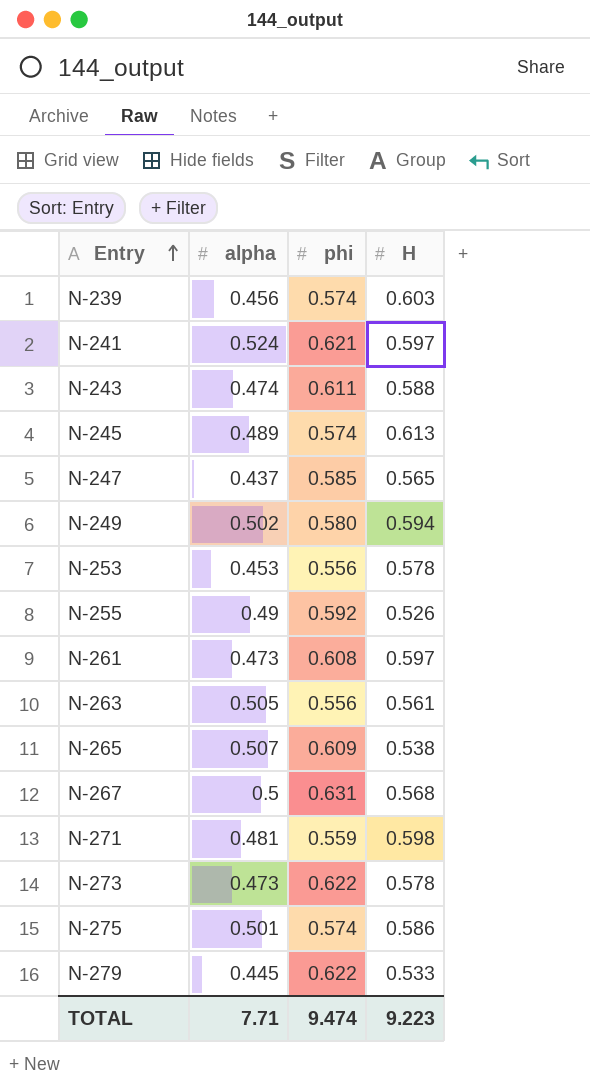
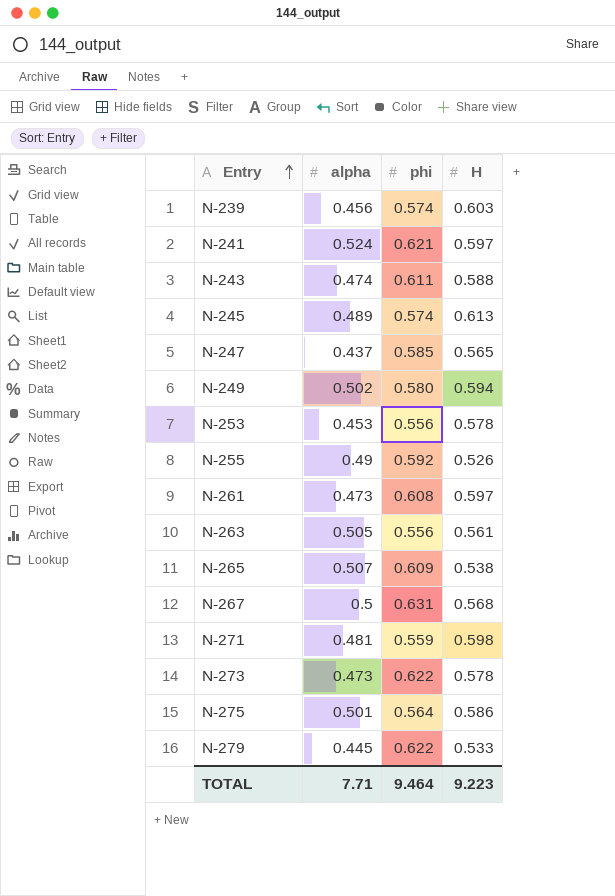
N-275 | phi: 0.574 -> 0.564
TOTAL | phi: 9.474 -> 9.464

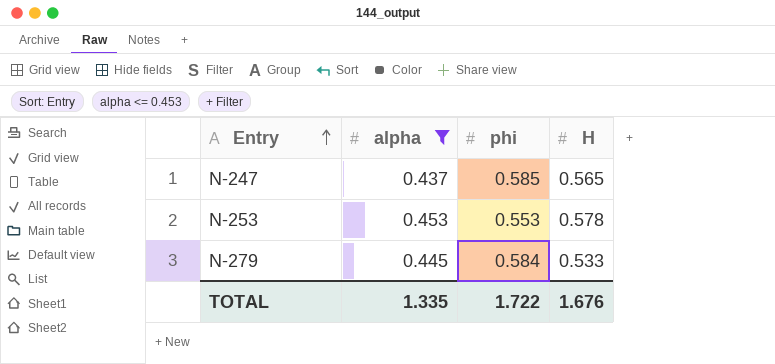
filter: none -> alpha <= 0.453
N-253 | phi: 0.556 -> 0.553
N-279 | phi: 0.622 -> 0.584
TOTAL | alpha: 7.71 -> 1.335
TOTAL | phi: 9.464 -> 1.722
TOTAL | H: 9.223 -> 1.676

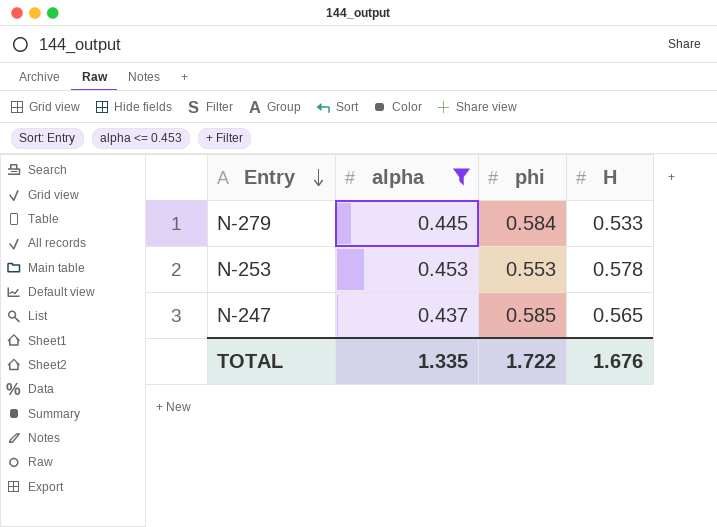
row order: Entry ascending -> Entry descending

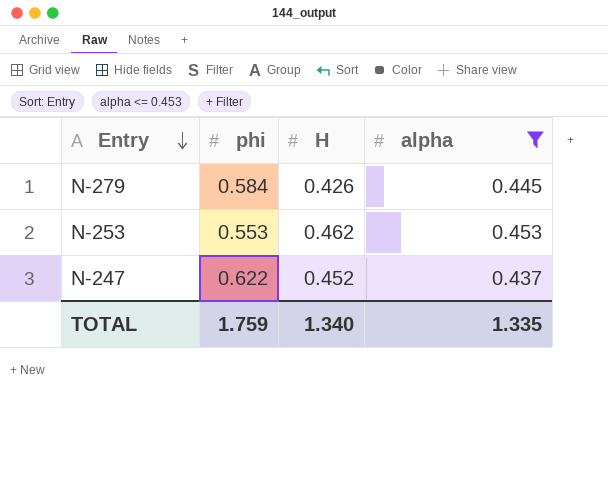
column alpha | position: 2 -> 4
N-279 | H: 0.533 -> 0.426
N-253 | H: 0.578 -> 0.462
N-247 | phi: 0.585 -> 0.622
N-247 | H: 0.565 -> 0.452
TOTAL | phi: 1.722 -> 1.759
TOTAL | H: 1.676 -> 1.340

